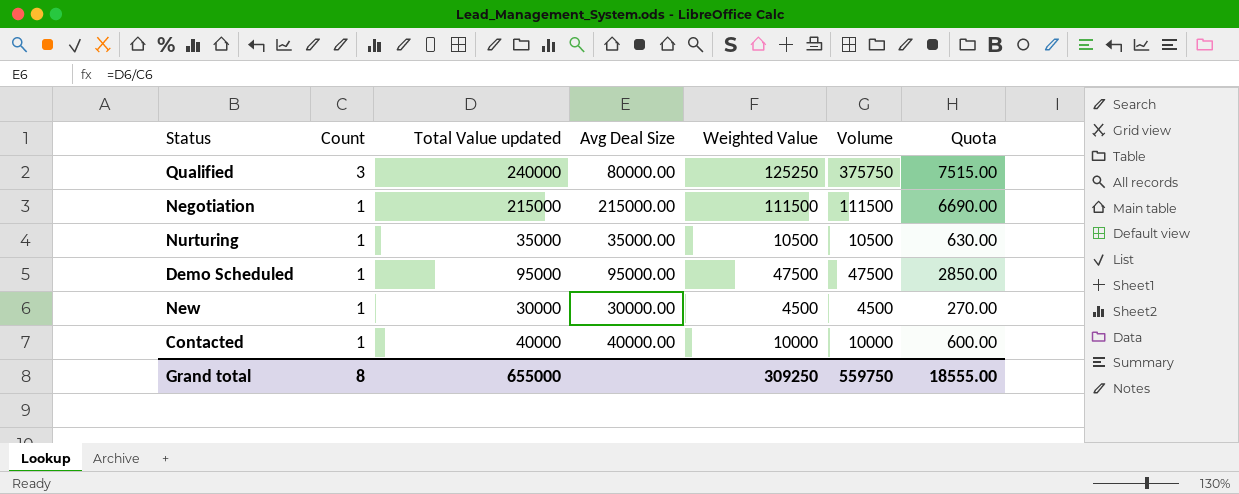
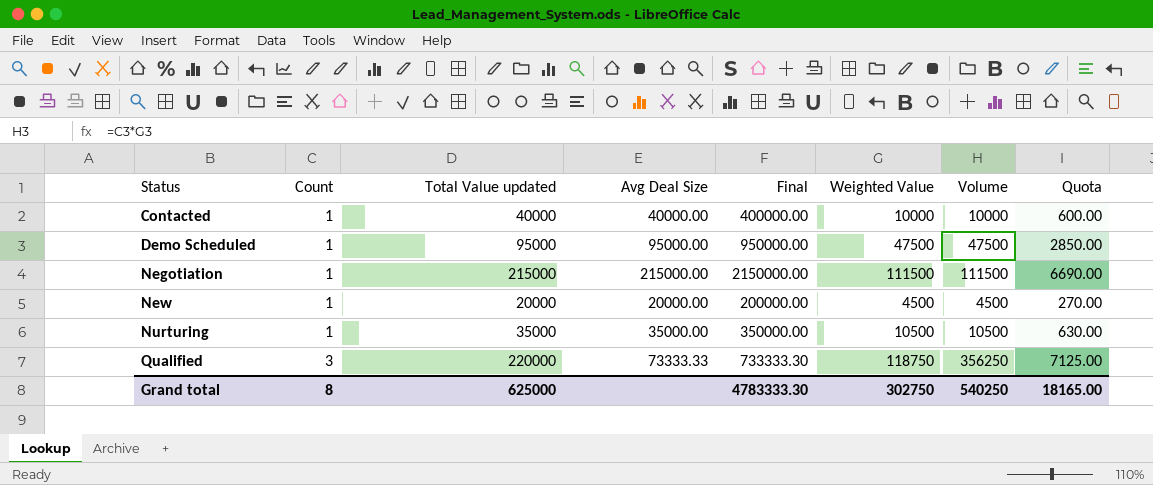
row order: Count descending -> Status ascending
column Final | formula: none -> [Avg Deal Size] * 10
New | Total Value updated: 30000 -> 20000
New | Avg Deal Size: 30000.00 -> 20000.00
Qualified | Total Value updated: 240000 -> 220000
Qualified | Avg Deal Size: 80000.00 -> 73333.33
Qualified | Weighted Value: 125250 -> 118750
Qualified | Volume: 375750 -> 356250
Qualified | Quota: 7515.00 -> 7125.00
Grand total | Total Value updated: 655000 -> 625000
Grand total | Weighted Value: 309250 -> 302750
Grand total | Volume: 559750 -> 540250
Grand total | Quota: 18555.00 -> 18165.00

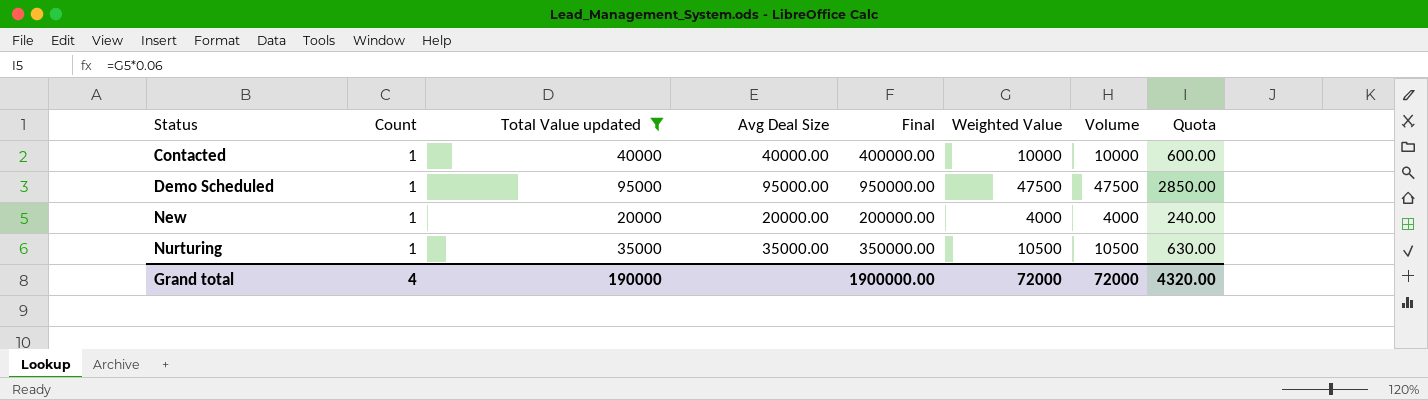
filter: none -> Total Value updated <= 95000
New | Weighted Value: 4500 -> 4000
New | Volume: 4500 -> 4000
New | Quota: 270.00 -> 240.00
Grand total | Count: 8 -> 4
Grand total | Total Value updated: 625000 -> 190000
Grand total | Final: 4783333.30 -> 1900000.00
Grand total | Weighted Value: 302750 -> 72000
Grand total | Volume: 540250 -> 72000
Grand total | Quota: 18165.00 -> 4320.00

